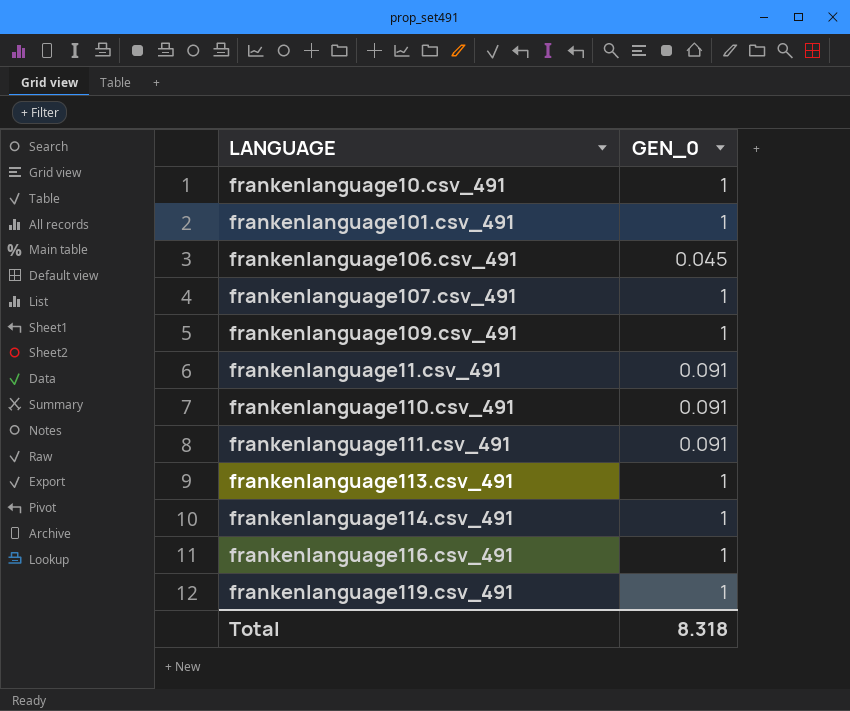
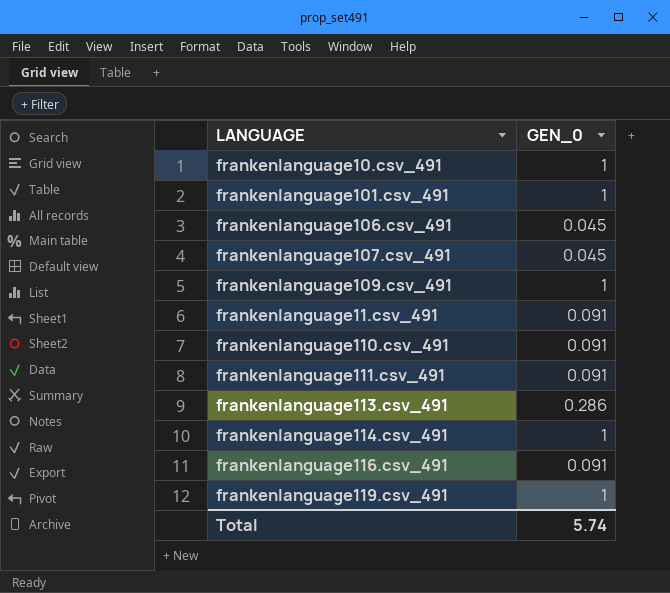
frankenlanguage107.csv_491 | GEN_0: 1 -> 0.045
frankenlanguage113.csv_491 | GEN_0: 1 -> 0.286
frankenlanguage116.csv_491 | GEN_0: 1 -> 0.091
Total | GEN_0: 8.318 -> 5.74

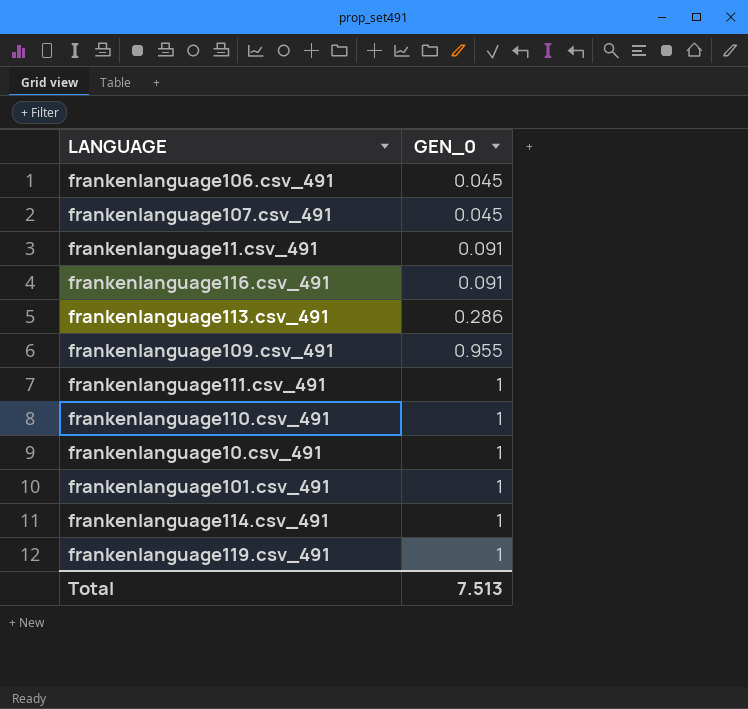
row order: none -> GEN_0 ascending
frankenlanguage109.csv_491 | GEN_0: 1 -> 0.955
frankenlanguage111.csv_491 | GEN_0: 0.091 -> 1
frankenlanguage110.csv_491 | GEN_0: 0.091 -> 1
Total | GEN_0: 5.74 -> 7.513

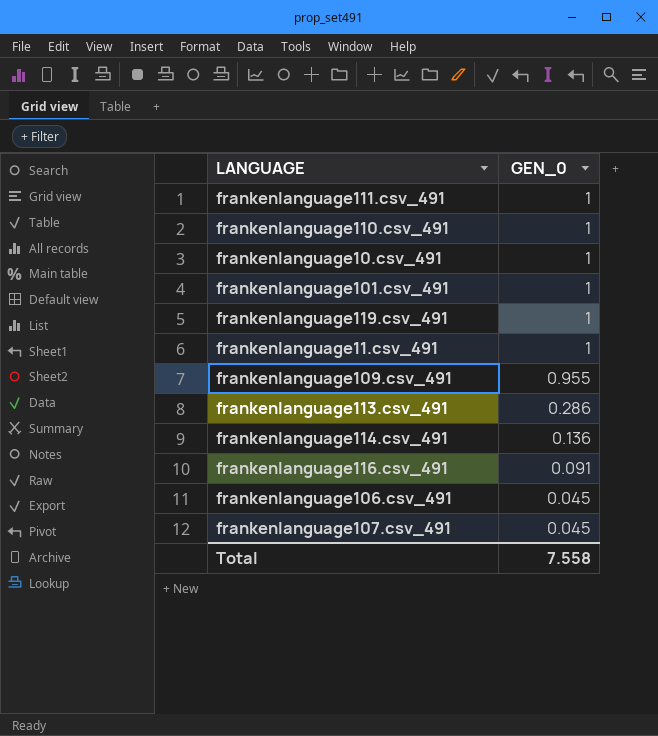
row order: GEN_0 ascending -> GEN_0 descending
frankenlanguage11.csv_491 | GEN_0: 0.091 -> 1
frankenlanguage114.csv_491 | GEN_0: 1 -> 0.136
Total | GEN_0: 7.513 -> 7.558

